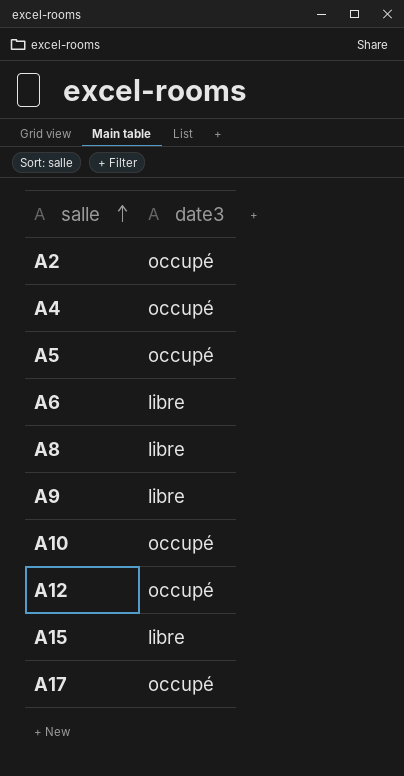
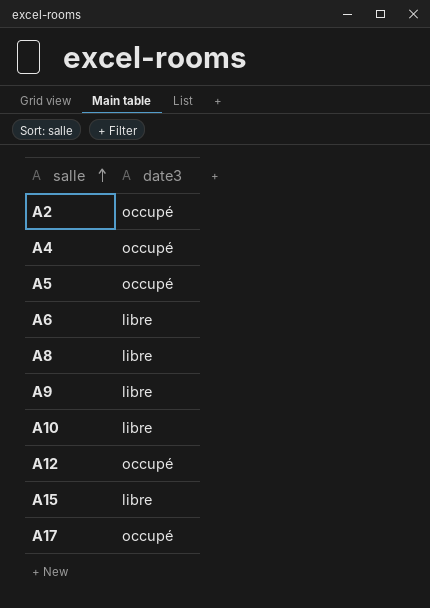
A10 | date3: occupé -> libre

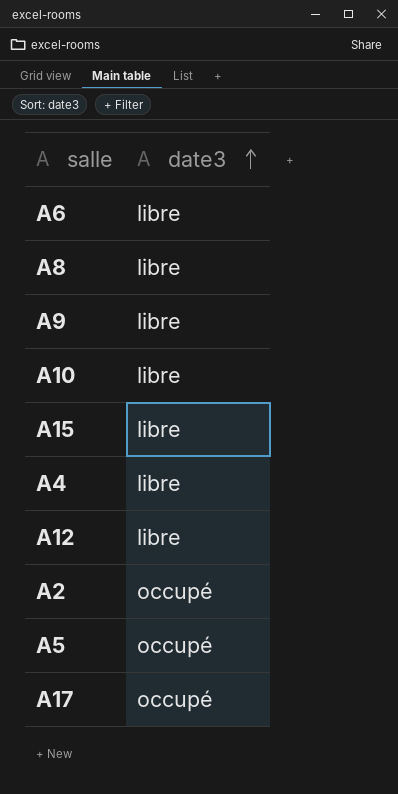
row order: salle ascending -> date3 ascending
A4 | date3: occupé -> libre
A12 | date3: occupé -> libre

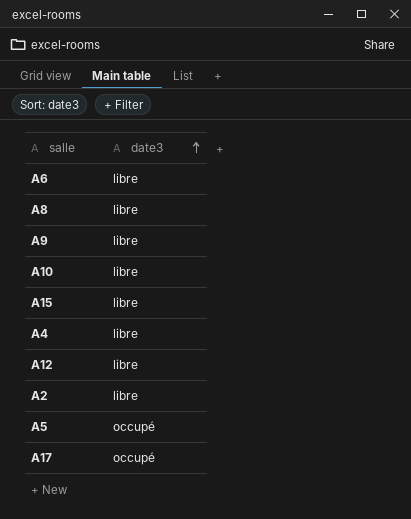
A2 | date3: occupé -> libre

